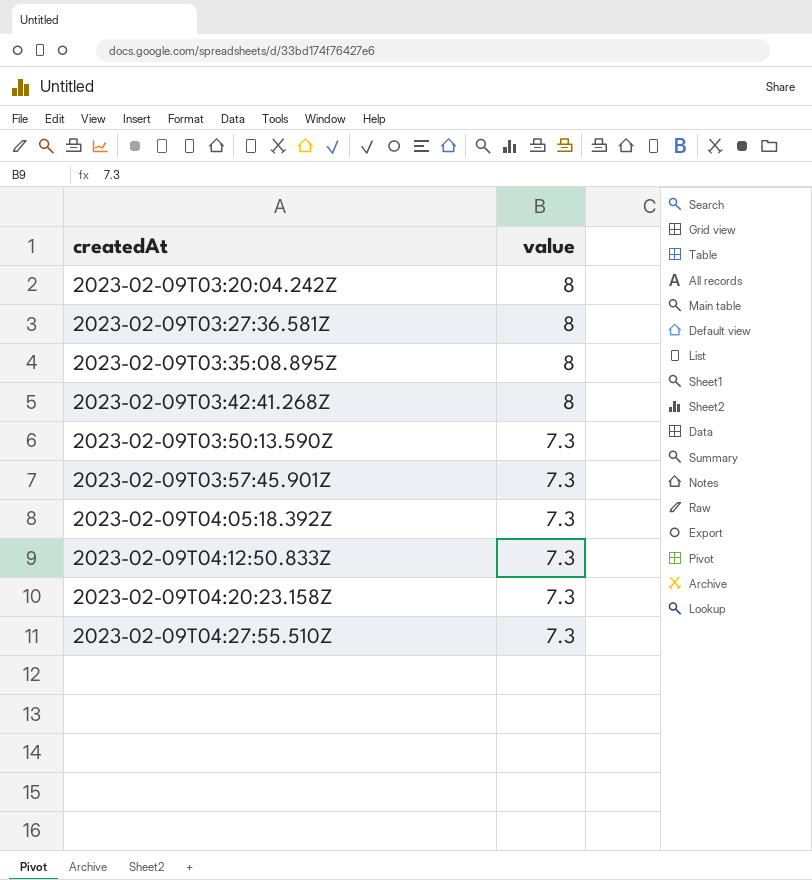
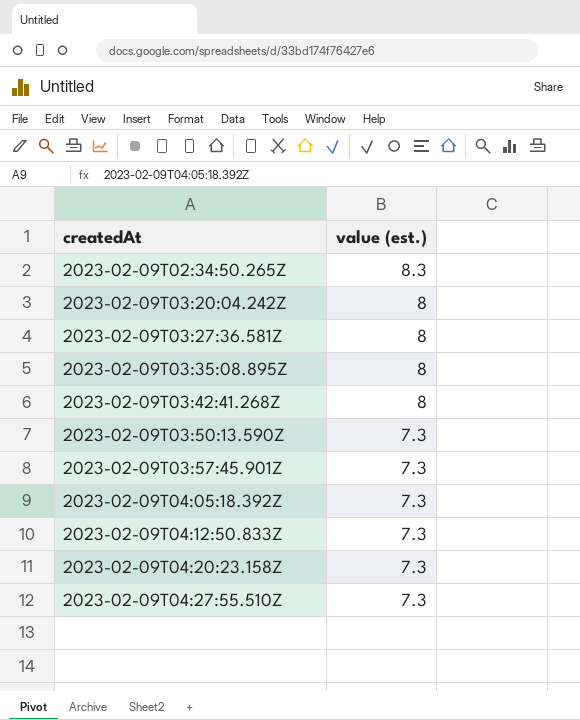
column name: value -> value (est.)
row 2023-02-09T02:34:50.265Z: none -> 8.3

